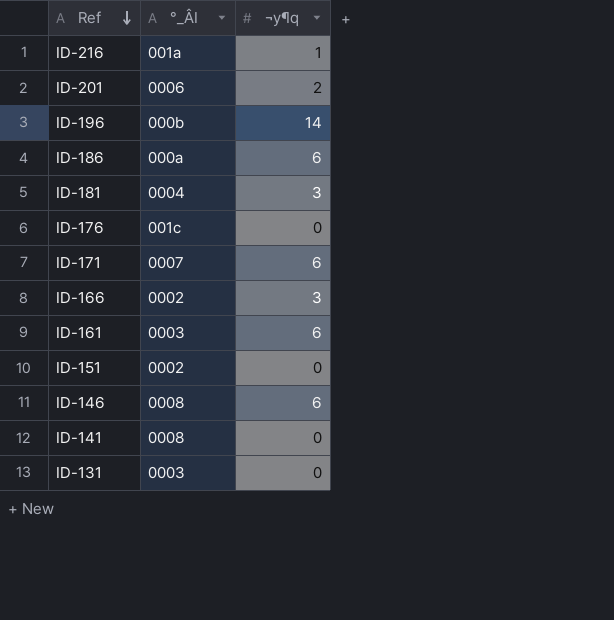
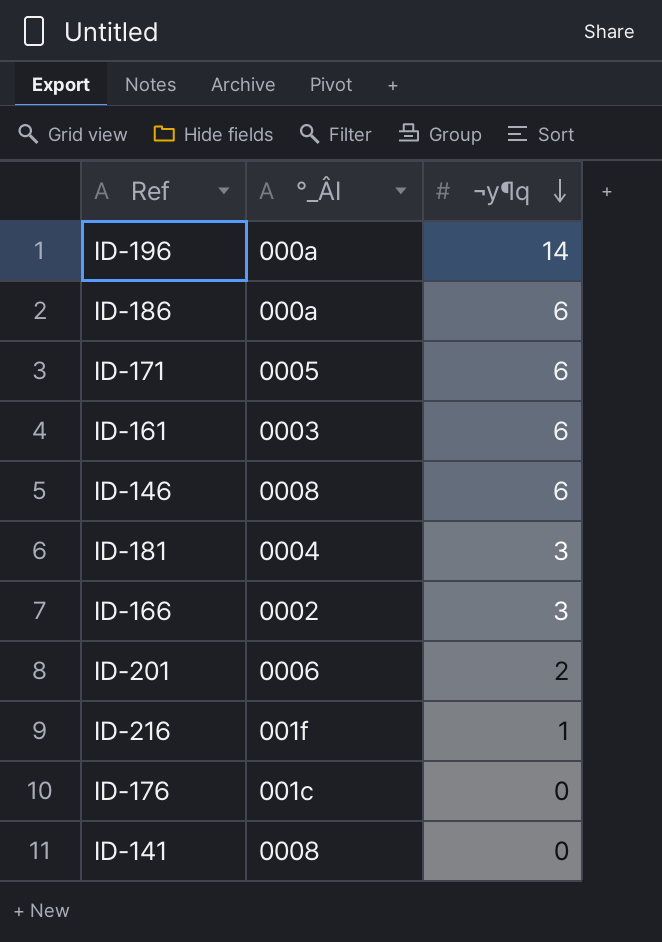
row order: Ref descending -> ¬y¶q descending
row ID-151: 0002 | 0 -> none
row ID-131: 0003 | 0 -> none
ID-196 | °_ÂI: 000b -> 000a
ID-171 | °_ÂI: 0007 -> 0005
ID-216 | °_ÂI: 001a -> 001f

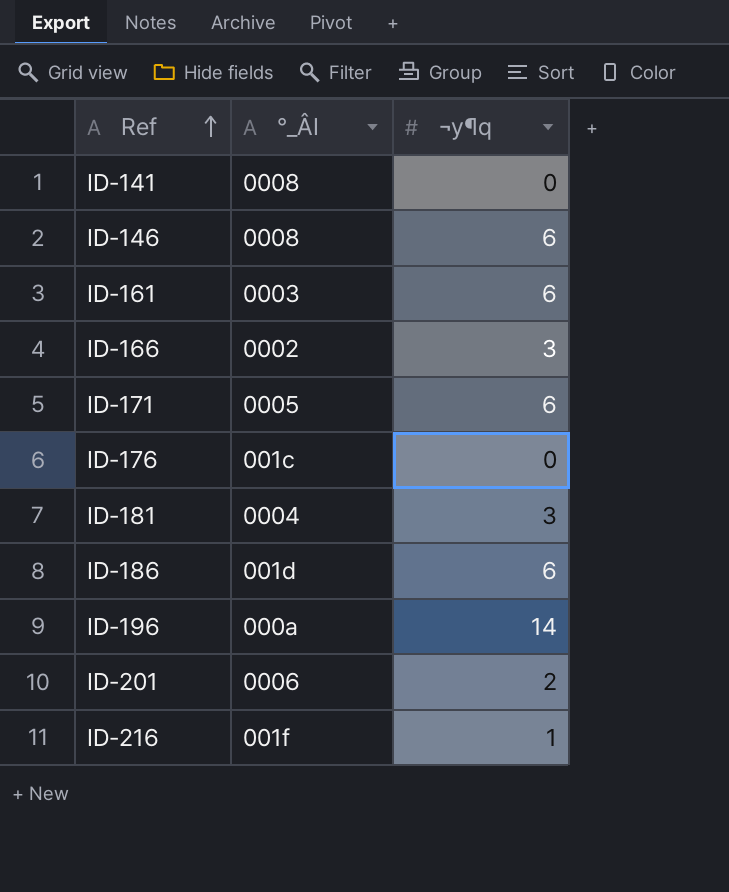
row order: ¬y¶q descending -> Ref ascending
ID-186 | °_ÂI: 000a -> 001d

